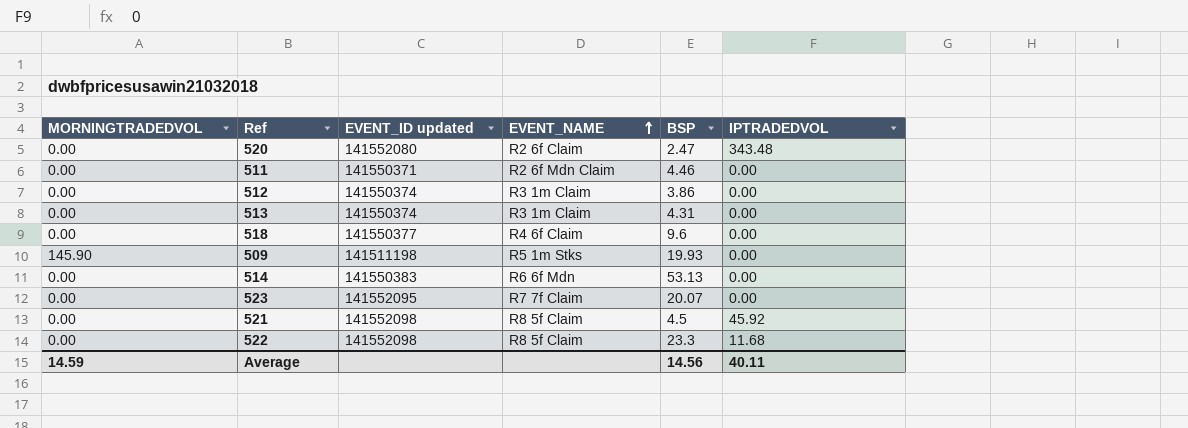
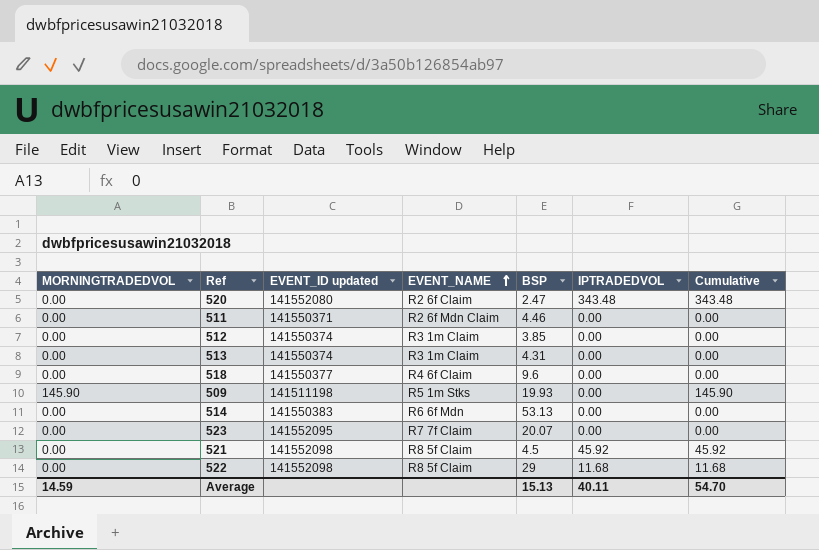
column Cumulative | formula: none -> [MORNINGTRADEDVOL] + [IPTRADEDVOL]
512 | BSP: 3.86 -> 3.85
522 | BSP: 23.3 -> 29
Average | BSP: 14.56 -> 15.13

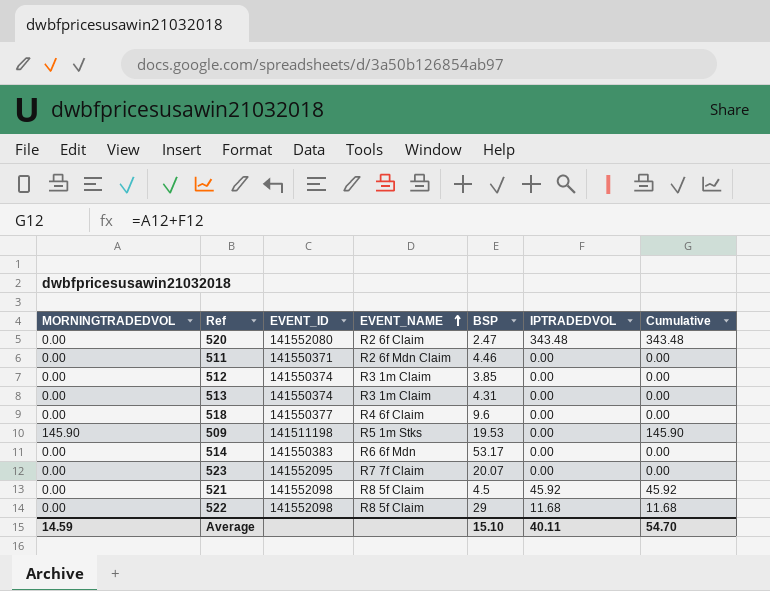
column name: EVENT_ID updated -> EVENT_ID
509 | BSP: 19.93 -> 19.53
514 | BSP: 53.13 -> 53.17
Average | BSP: 15.13 -> 15.10

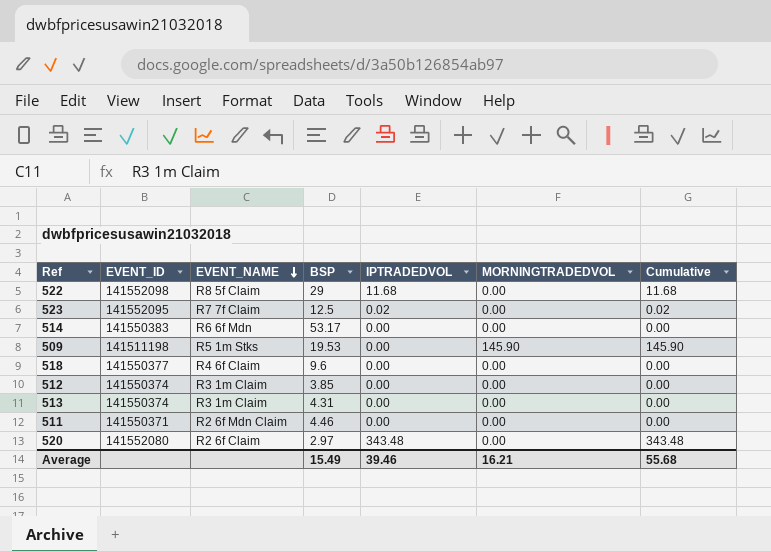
row order: EVENT_NAME ascending -> EVENT_NAME descending
column MORNINGTRADEDVOL | position: 1 -> 6
row 521: 0.00 | 141552098 | R8 5f Claim | 4.5 | 45.92 | 45.92 -> none
523 | BSP: 20.07 -> 12.5
523 | IPTRADEDVOL: 0.00 -> 0.02
523 | Cumulative: 0.00 -> 0.02
520 | BSP: 2.47 -> 2.97
Average | BSP: 15.10 -> 15.49
Average | IPTRADEDVOL: 40.11 -> 39.46
Average | MORNINGTRADEDVOL: 14.59 -> 16.21
Average | Cumulative: 54.70 -> 55.68

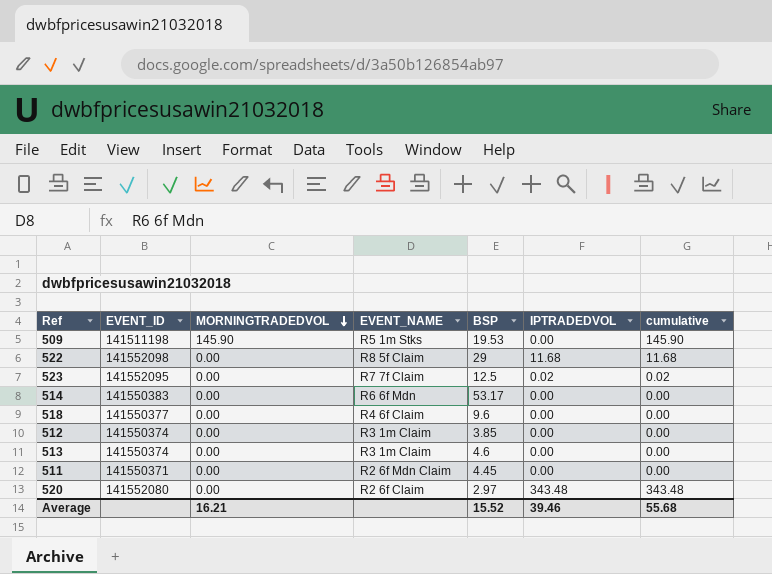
row order: EVENT_NAME descending -> MORNINGTRADEDVOL descending
column MORNINGTRADEDVOL | position: 6 -> 3
column name: Cumulative -> cumulative
513 | BSP: 4.31 -> 4.6
511 | BSP: 4.46 -> 4.45
Average | BSP: 15.49 -> 15.52

